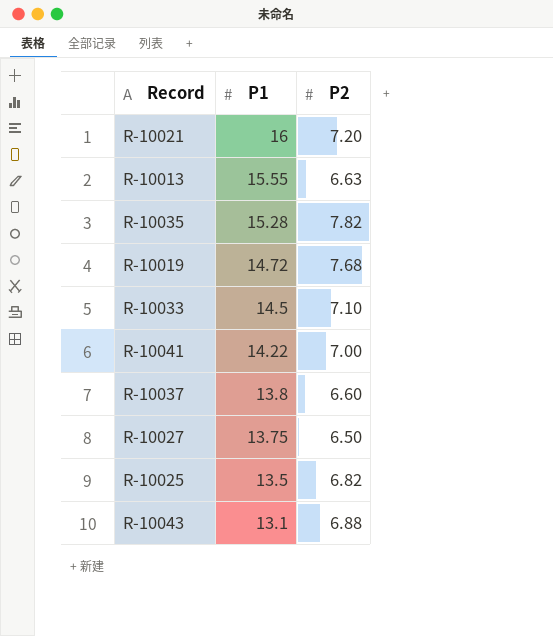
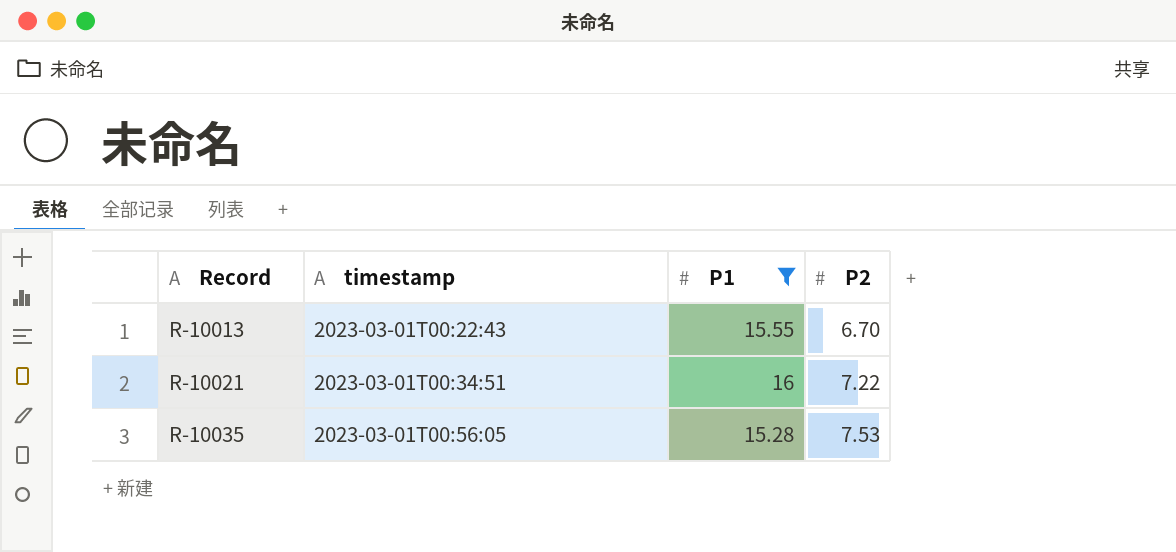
filter: none -> P1 >= 15.28
row order: P1 descending -> Record ascending
column timestamp | position: none -> 2
R-10013 | P2: 6.63 -> 6.70
R-10021 | P2: 7.20 -> 7.22
R-10035 | P2: 7.82 -> 7.53

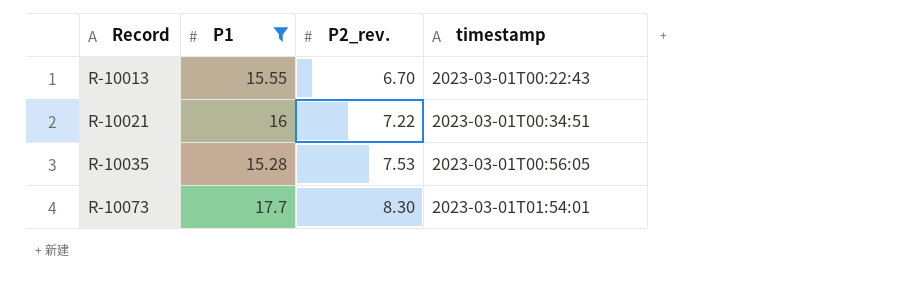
column name: P2 -> P2_rev.
column timestamp | position: 2 -> 4
row R-10073: none -> 17.7 | 8.30 | 2023-03-01T01:54:01

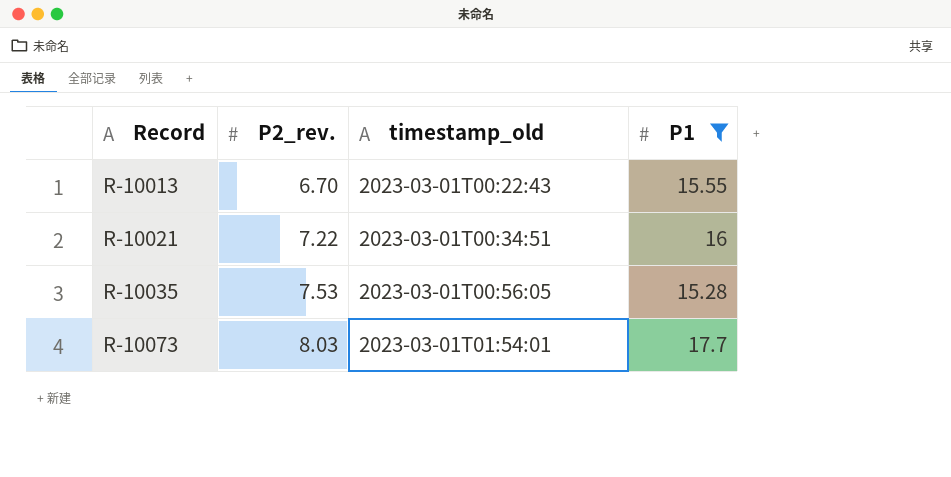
column name: timestamp -> timestamp_old
column P1 | position: 2 -> 4
R-10073 | P2_rev.: 8.30 -> 8.03

